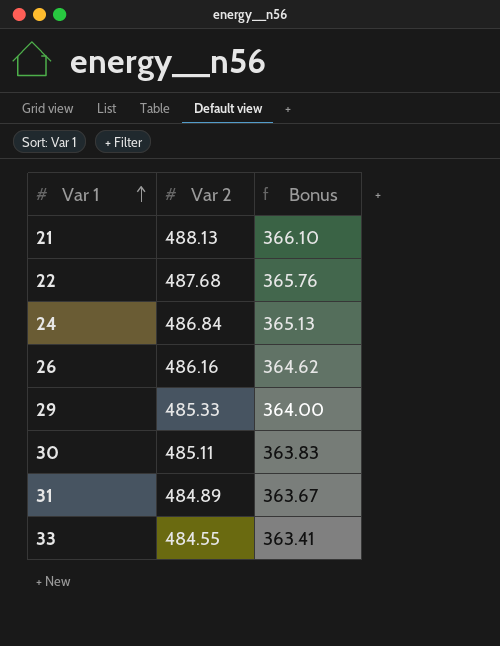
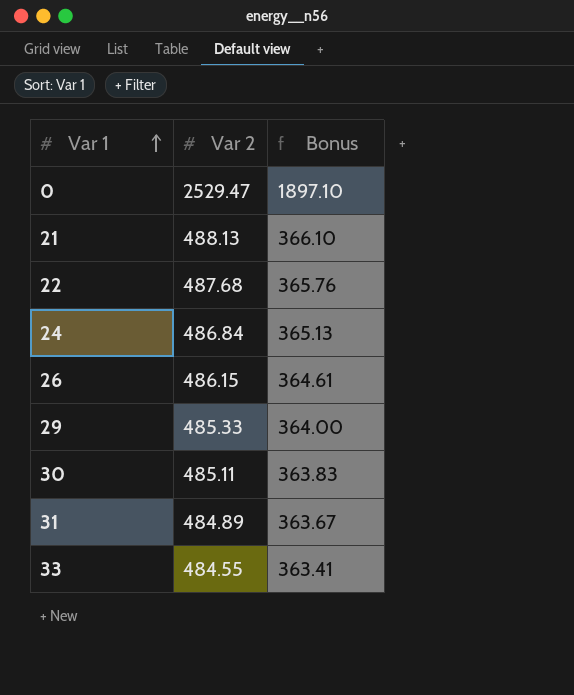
row 0: none -> 2529.47 | 1897.10
26 | Var 2: 486.16 -> 486.15
26 | Bonus: 364.62 -> 364.61

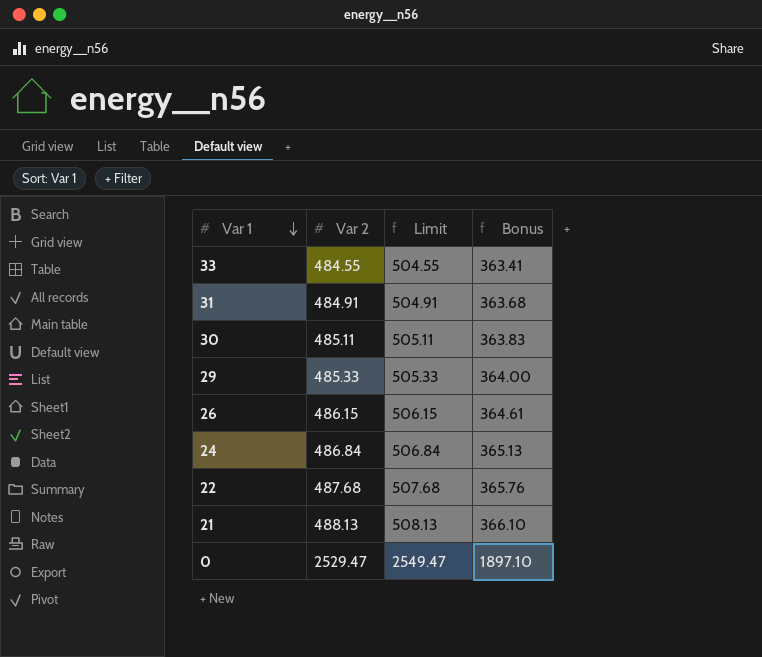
row order: Var 1 ascending -> Var 1 descending
column Limit | formula: none -> [Var 2] + 20
31 | Var 2: 484.89 -> 484.91
31 | Bonus: 363.67 -> 363.68

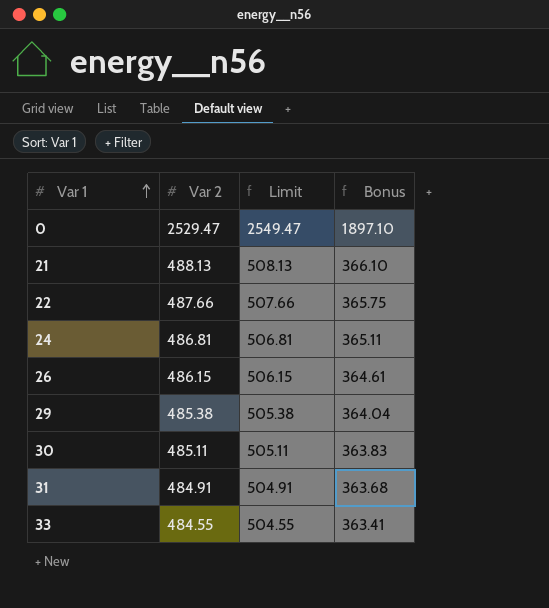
row order: Var 1 descending -> Var 1 ascending
22 | Var 2: 487.68 -> 487.66
22 | Limit: 507.68 -> 507.66
22 | Bonus: 365.76 -> 365.75
24 | Var 2: 486.84 -> 486.81
24 | Limit: 506.84 -> 506.81
24 | Bonus: 365.13 -> 365.11
29 | Var 2: 485.33 -> 485.38
29 | Limit: 505.33 -> 505.38
29 | Bonus: 364.00 -> 364.04

